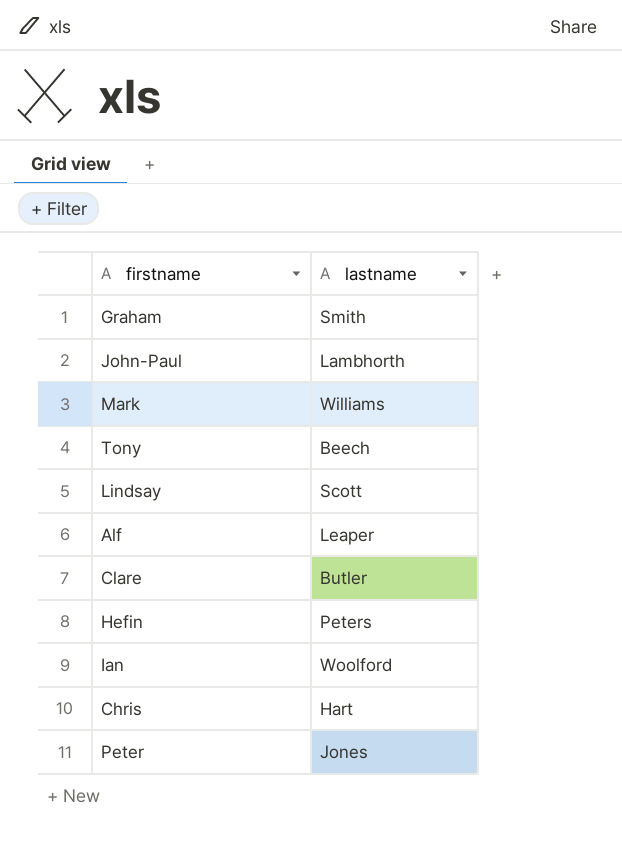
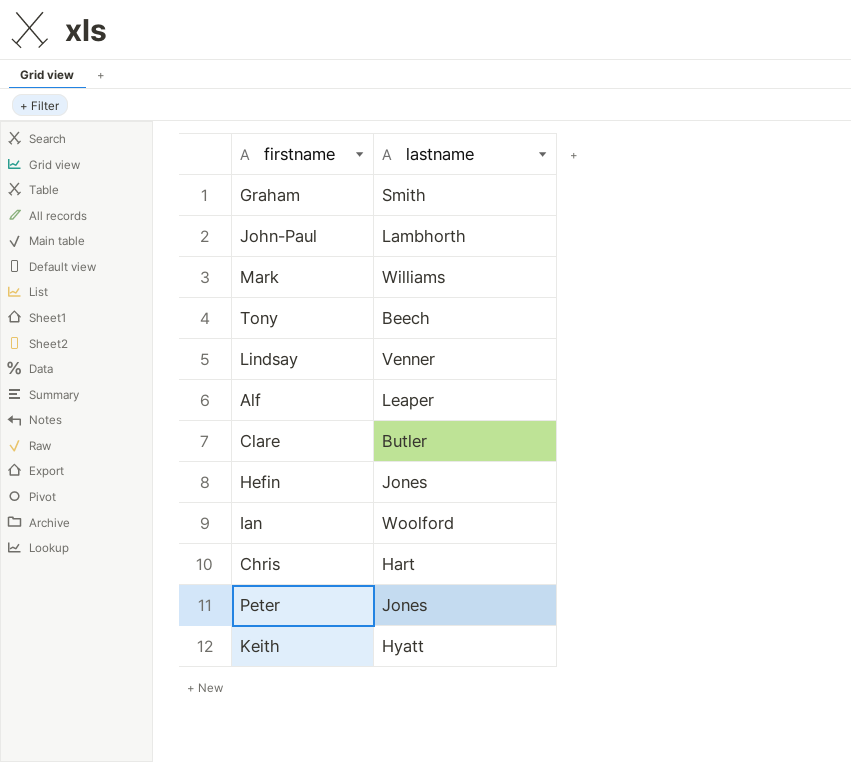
Lindsay | lastname: Scott -> Venner
Hefin | lastname: Peters -> Jones
row Keith: none -> Hyatt

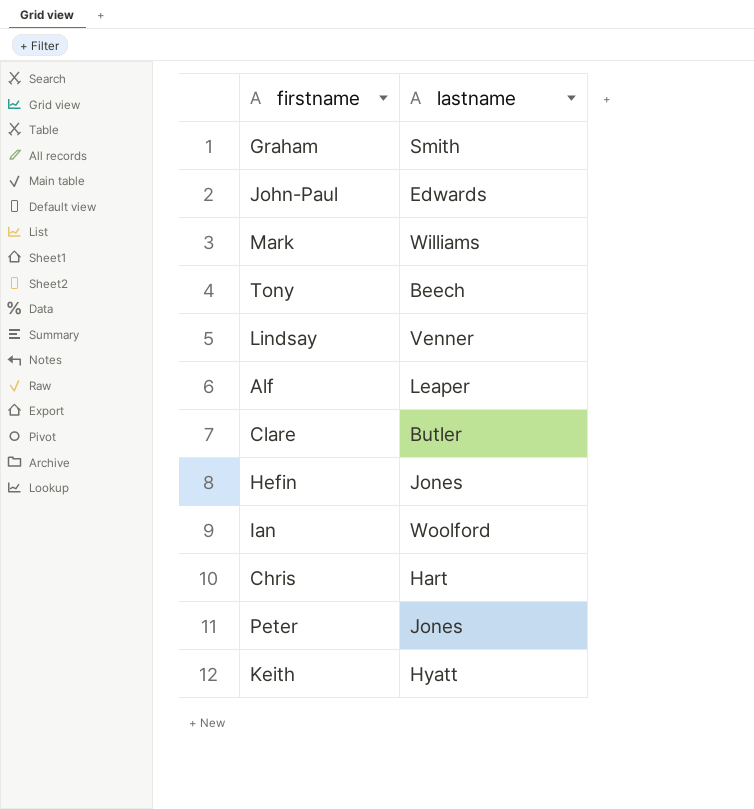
John-Paul | lastname: Lambhorth -> Edwards

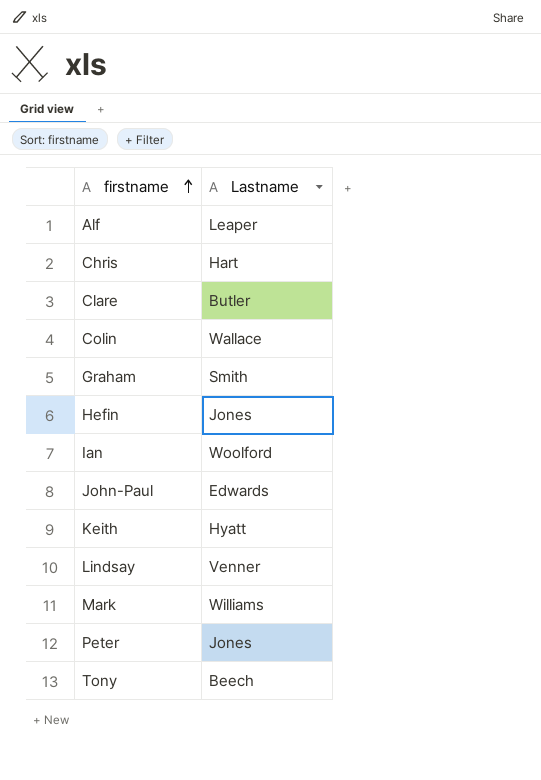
row order: none -> firstname ascending
column name: lastname -> Lastname
row Colin: none -> Wallace

